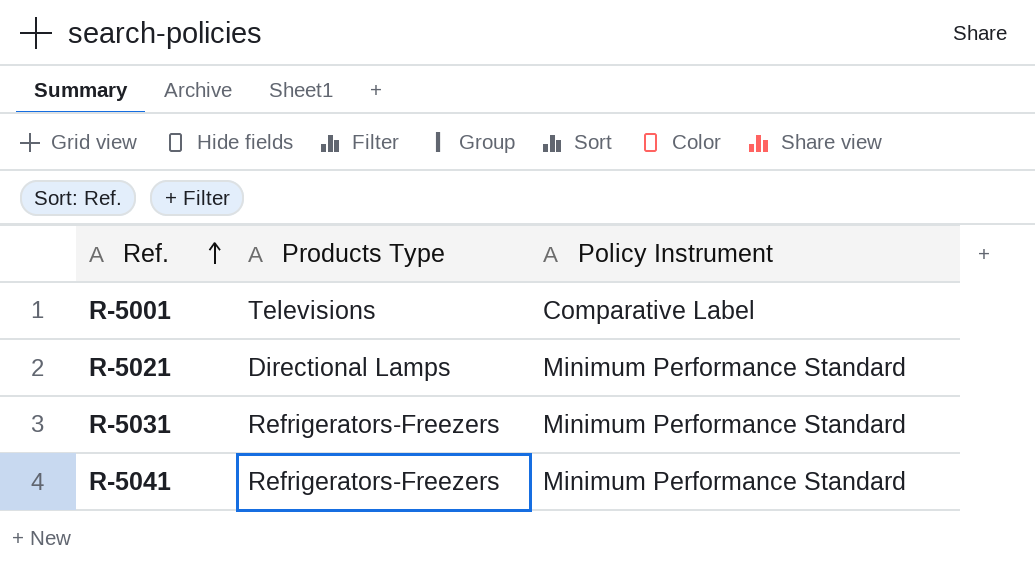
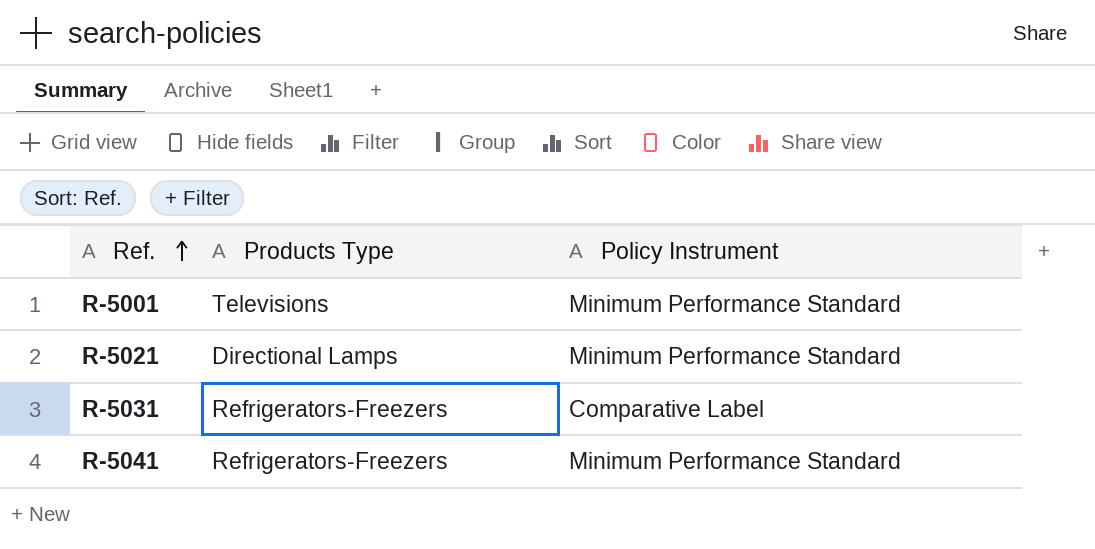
R-5001 | Policy Instrument: Comparative Label -> Minimum Performance Standard
R-5031 | Policy Instrument: Minimum Performance Standard -> Comparative Label

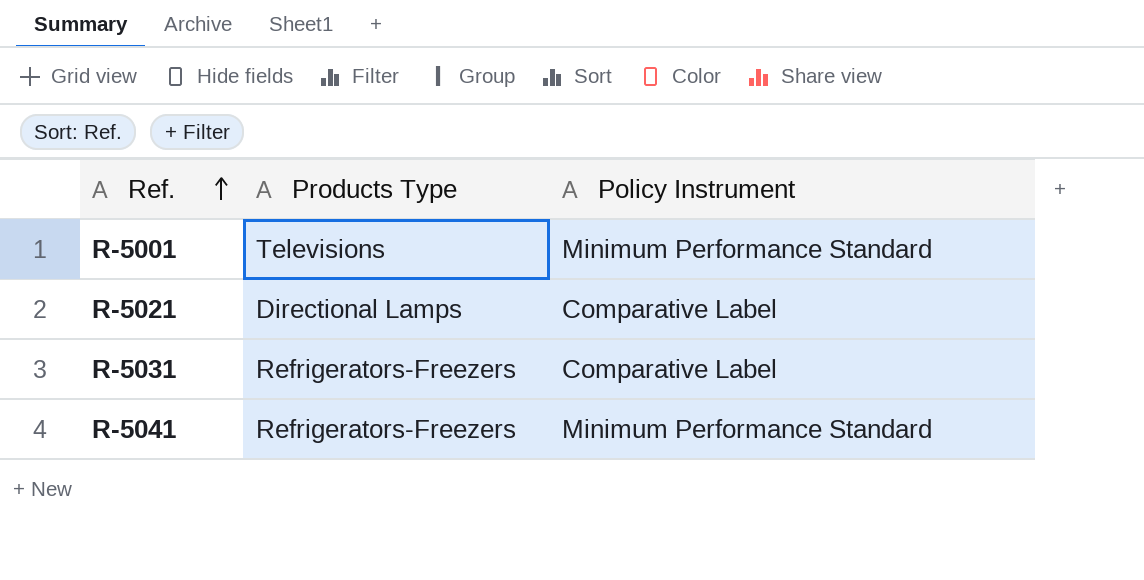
R-5021 | Policy Instrument: Minimum Performance Standard -> Comparative Label

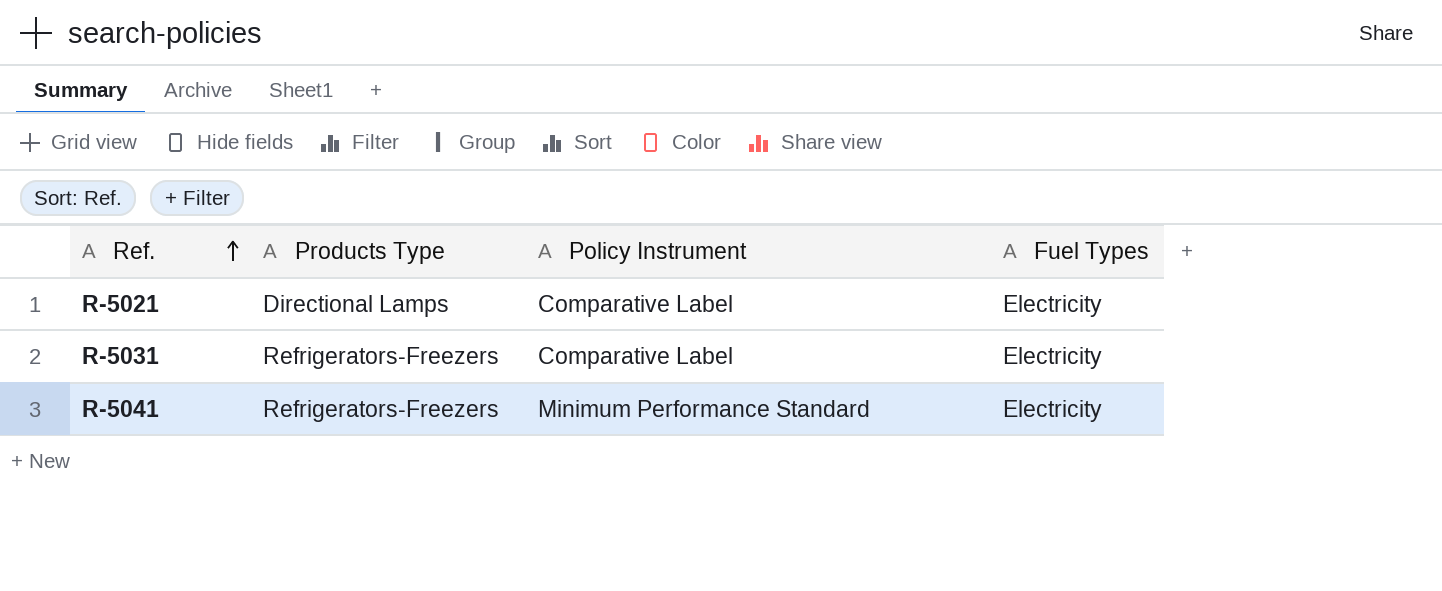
column Fuel Types | position: none -> 4
row R-5001: Televisions | Minimum Performance Standard -> none

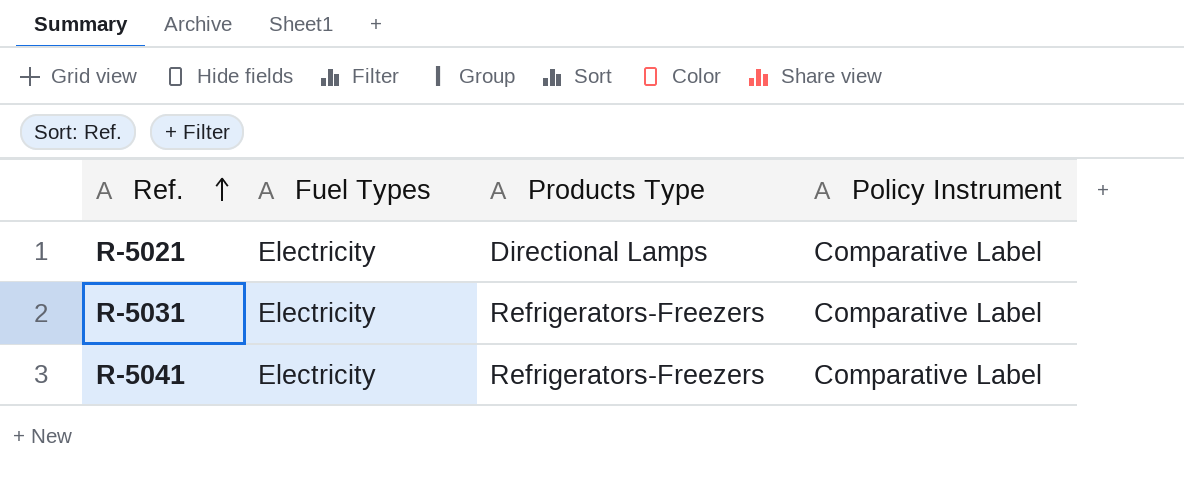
column Fuel Types | position: 4 -> 2
R-5041 | Policy Instrument: Minimum Performance Standard -> Comparative Label

